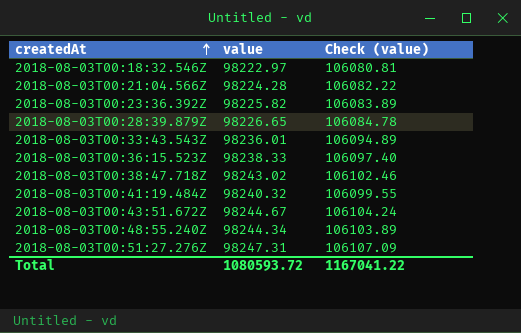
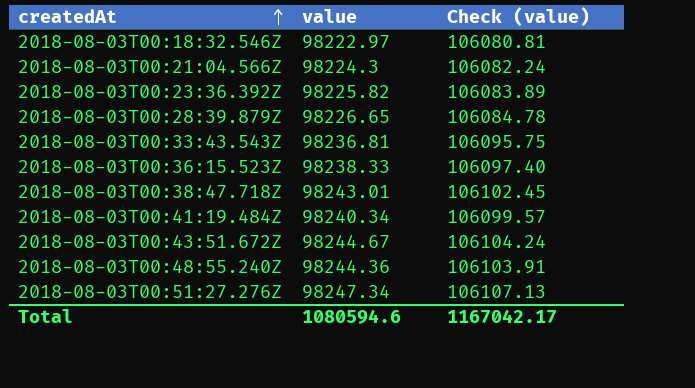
2018-08-03T00:21:04.566Z | value: 98224.28 -> 98224.3
2018-08-03T00:21:04.566Z | Check (value): 106082.22 -> 106082.24
2018-08-03T00:33:43.543Z | value: 98236.01 -> 98236.81
2018-08-03T00:33:43.543Z | Check (value): 106094.89 -> 106095.75
2018-08-03T00:38:47.718Z | value: 98243.02 -> 98243.01
2018-08-03T00:38:47.718Z | Check (value): 106102.46 -> 106102.45
2018-08-03T00:41:19.484Z | value: 98240.32 -> 98240.34
2018-08-03T00:41:19.484Z | Check (value): 106099.55 -> 106099.57
2018-08-03T00:48:55.240Z | value: 98244.34 -> 98244.36
2018-08-03T00:48:55.240Z | Check (value): 106103.89 -> 106103.91
2018-08-03T00:51:27.276Z | value: 98247.31 -> 98247.34
2018-08-03T00:51:27.276Z | Check (value): 106107.09 -> 106107.13
Total | value: 1080593.72 -> 1080594.6
Total | Check (value): 1167041.22 -> 1167042.17

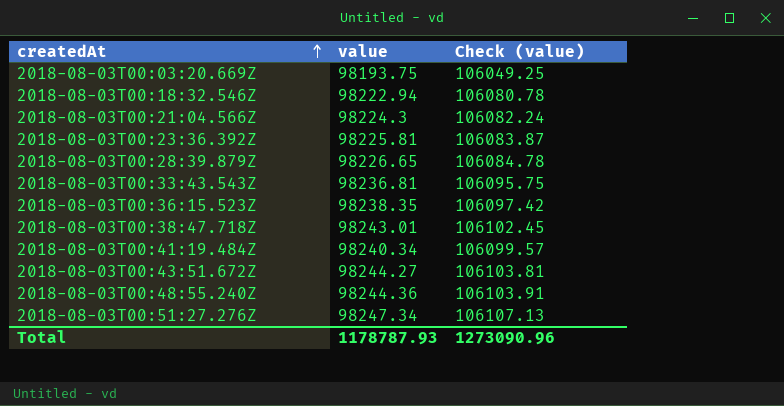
row 2018-08-03T00:03:20.669Z: none -> 98193.75 | 106049.25
2018-08-03T00:18:32.546Z | value: 98222.97 -> 98222.94
2018-08-03T00:18:32.546Z | Check (value): 106080.81 -> 106080.78
2018-08-03T00:23:36.392Z | value: 98225.82 -> 98225.81
2018-08-03T00:23:36.392Z | Check (value): 106083.89 -> 106083.87
2018-08-03T00:36:15.523Z | value: 98238.33 -> 98238.35
2018-08-03T00:36:15.523Z | Check (value): 106097.40 -> 106097.42
2018-08-03T00:43:51.672Z | value: 98244.67 -> 98244.27
2018-08-03T00:43:51.672Z | Check (value): 106104.24 -> 106103.81
Total | value: 1080594.6 -> 1178787.93
Total | Check (value): 1167042.17 -> 1273090.96

